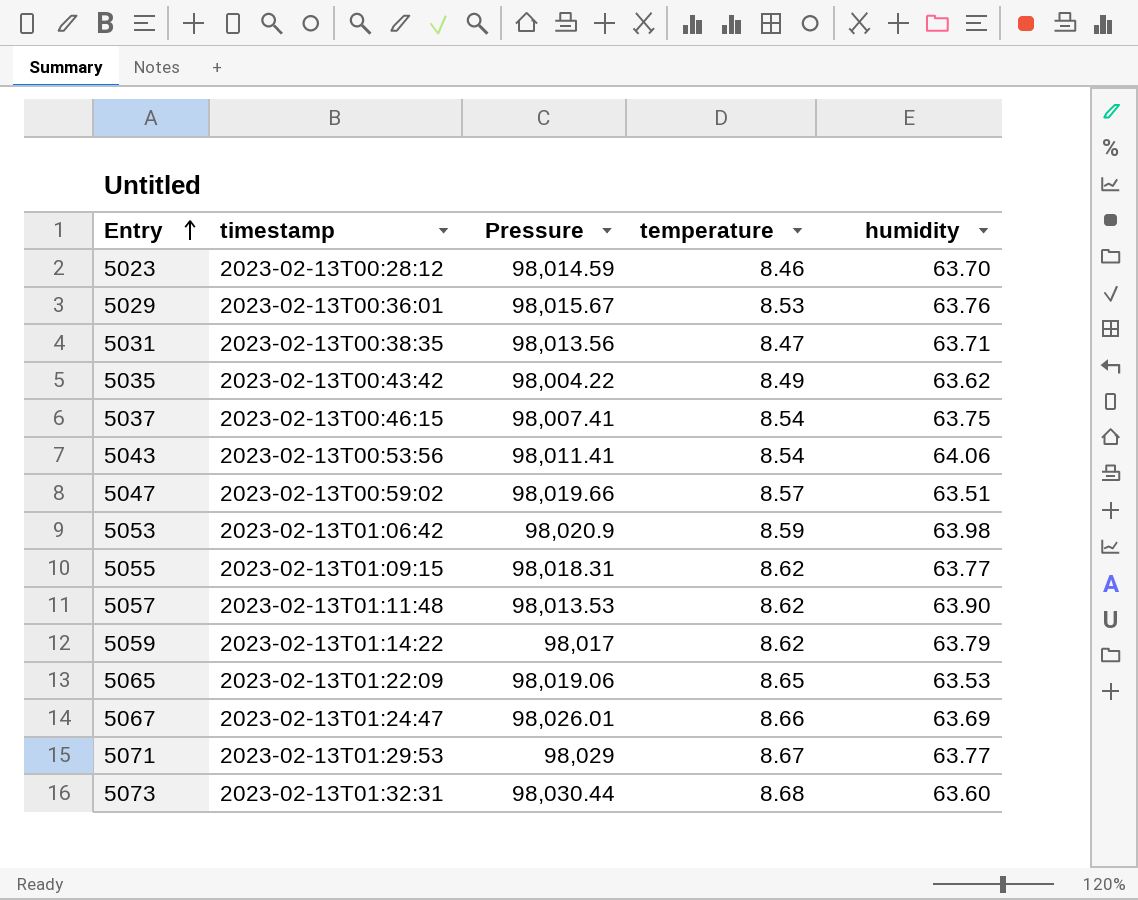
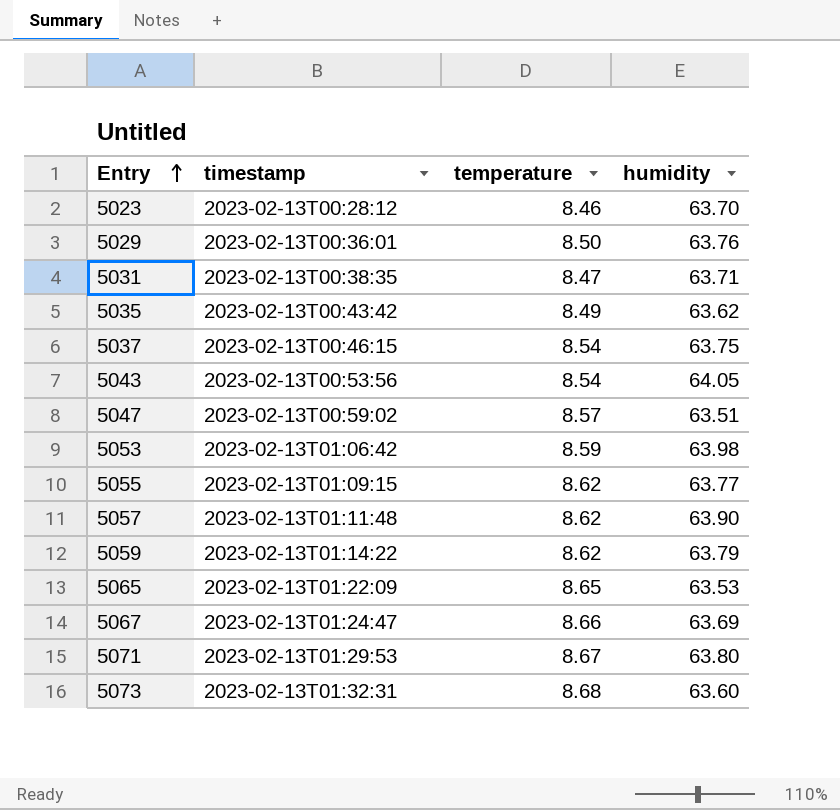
column Pressure | position: 3 -> none
5029 | temperature: 8.53 -> 8.50
5043 | humidity: 64.06 -> 64.05
5071 | humidity: 63.77 -> 63.80

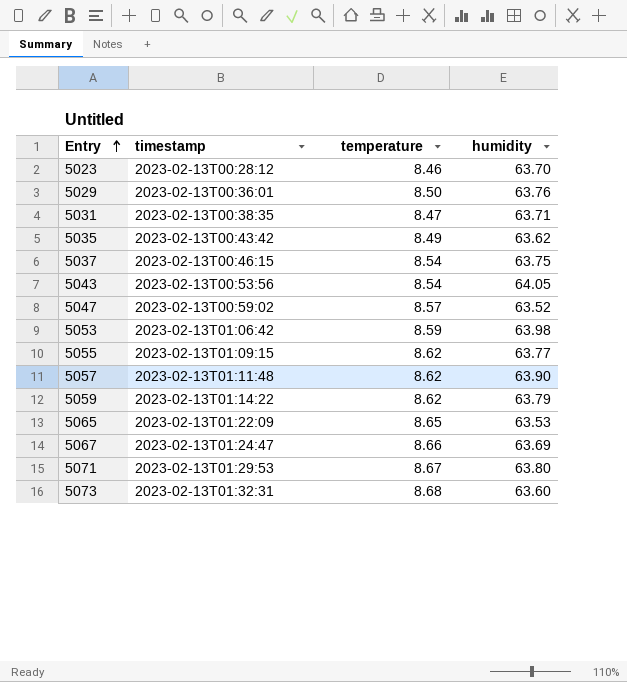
5047 | humidity: 63.51 -> 63.52

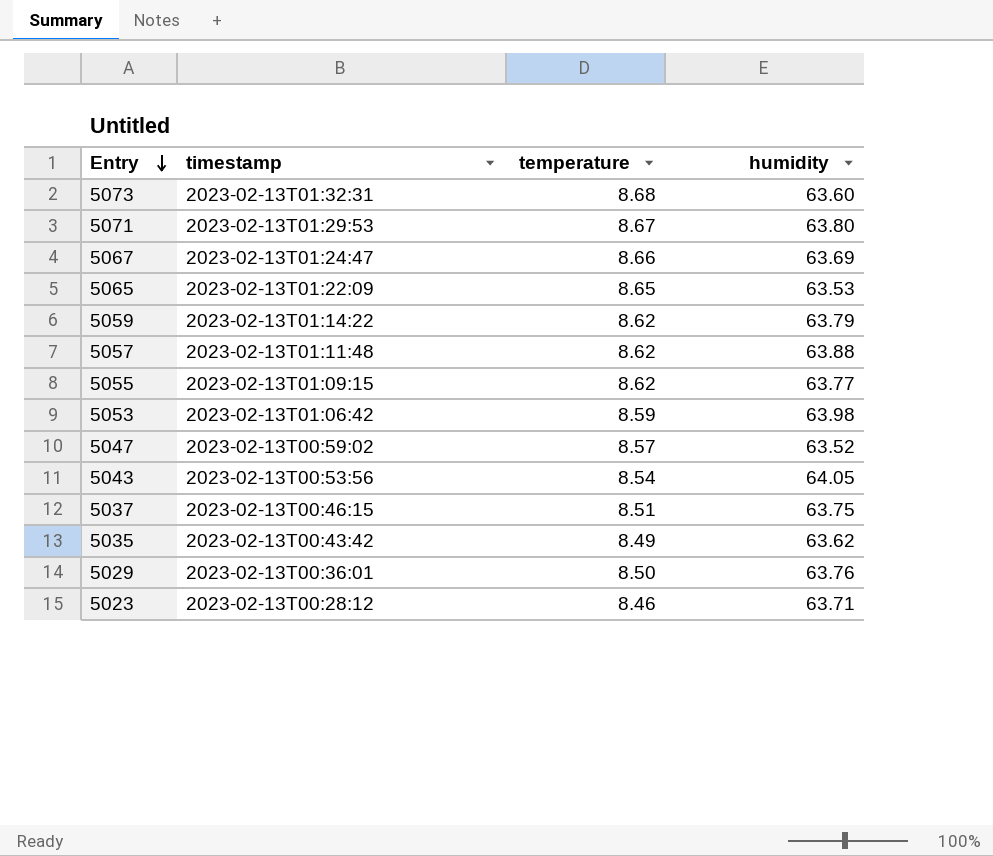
row order: Entry ascending -> Entry descending
row 5031: 2023-02-13T00:38:35 | 8.47 | 63.71 -> none
5057 | humidity: 63.90 -> 63.88
5037 | temperature: 8.54 -> 8.51
5023 | humidity: 63.70 -> 63.71

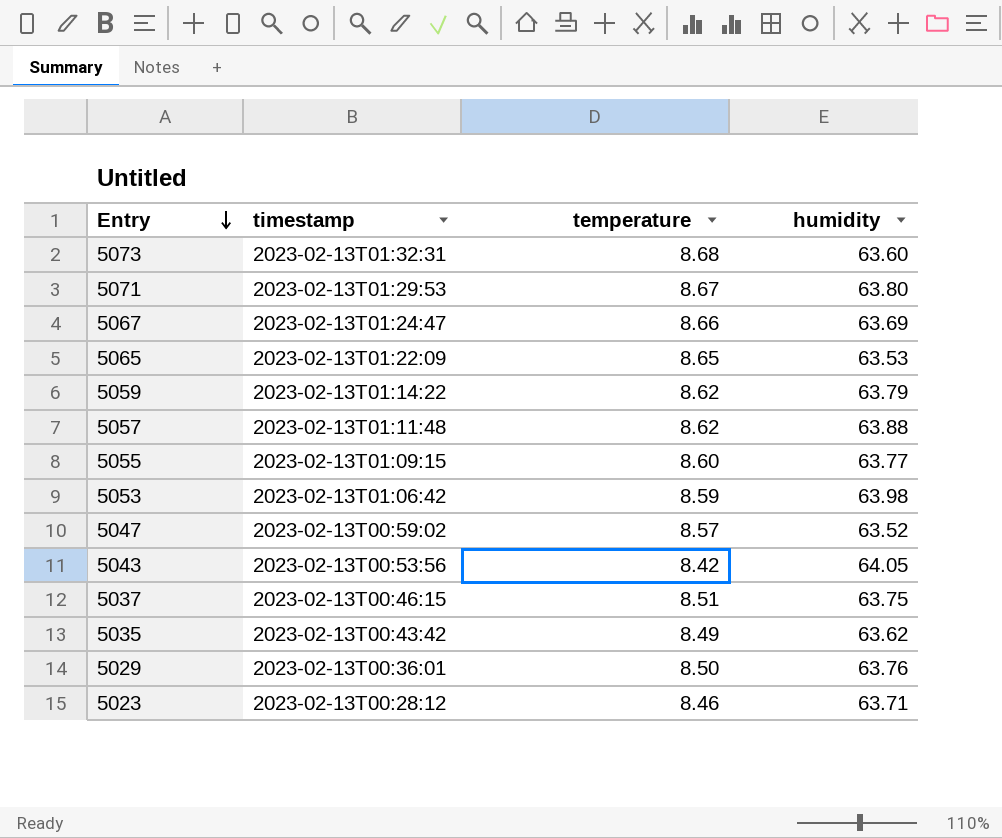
5055 | temperature: 8.62 -> 8.60
5043 | temperature: 8.54 -> 8.42

